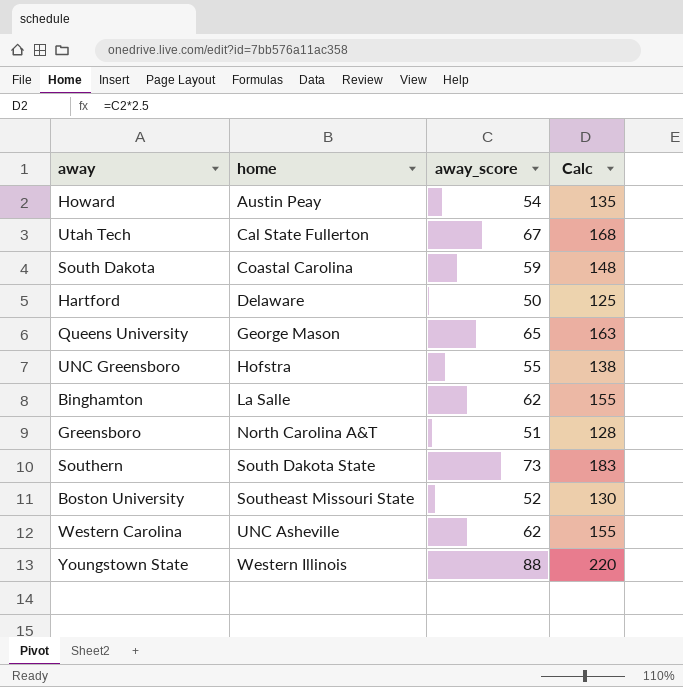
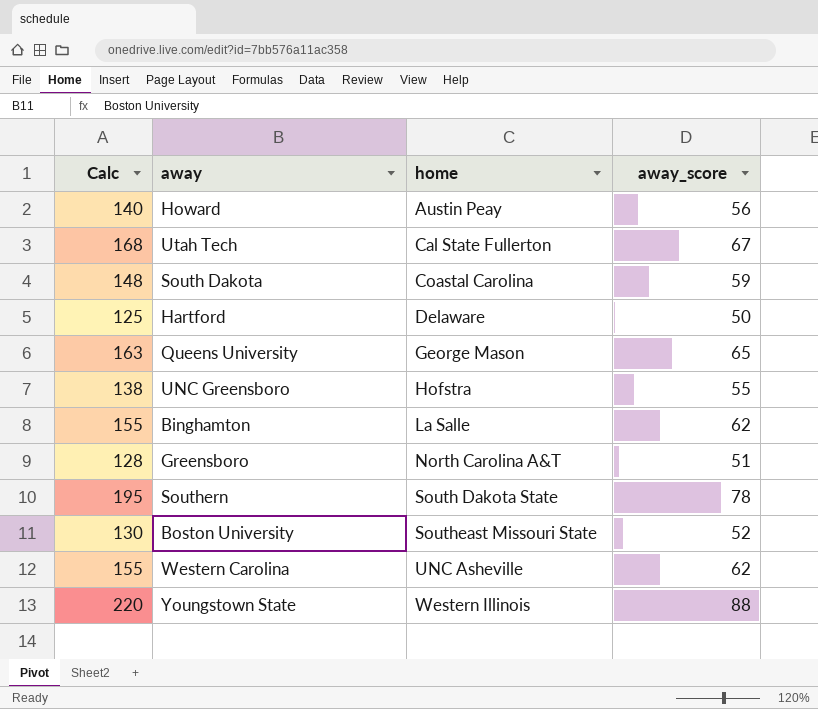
column Calc | position: 4 -> 1
Howard | Calc: 135 -> 140
Howard | away_score: 54 -> 56
Southern | Calc: 183 -> 195
Southern | away_score: 73 -> 78

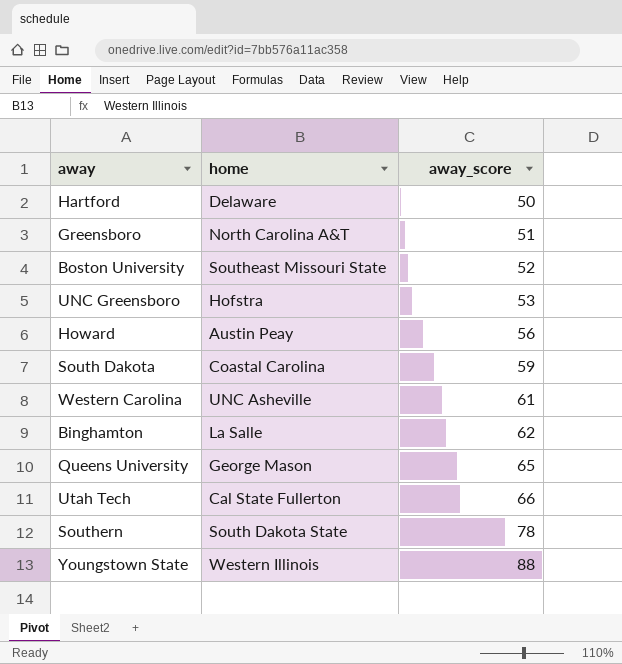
row order: home ascending -> away_score ascending
column Calc | formula: [away_score] * 2.5 -> none
UNC Greensboro | away_score: 55 -> 53
Western Carolina | away_score: 62 -> 61
Utah Tech | away_score: 67 -> 66

